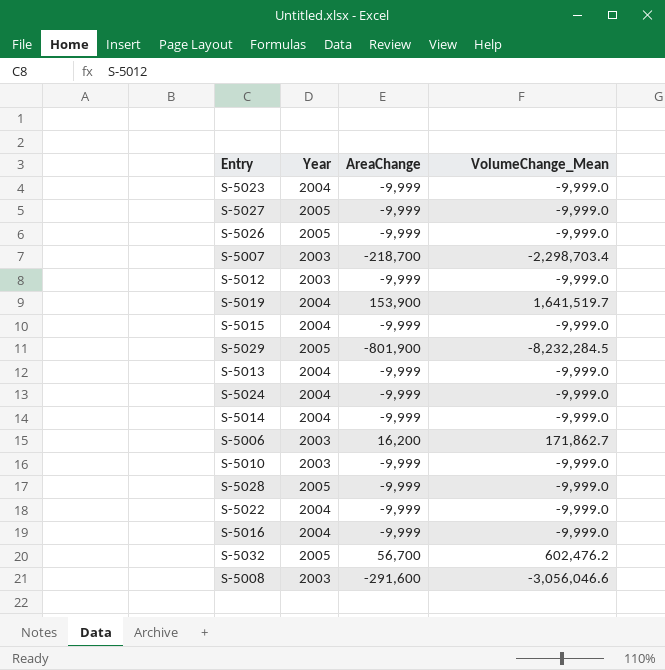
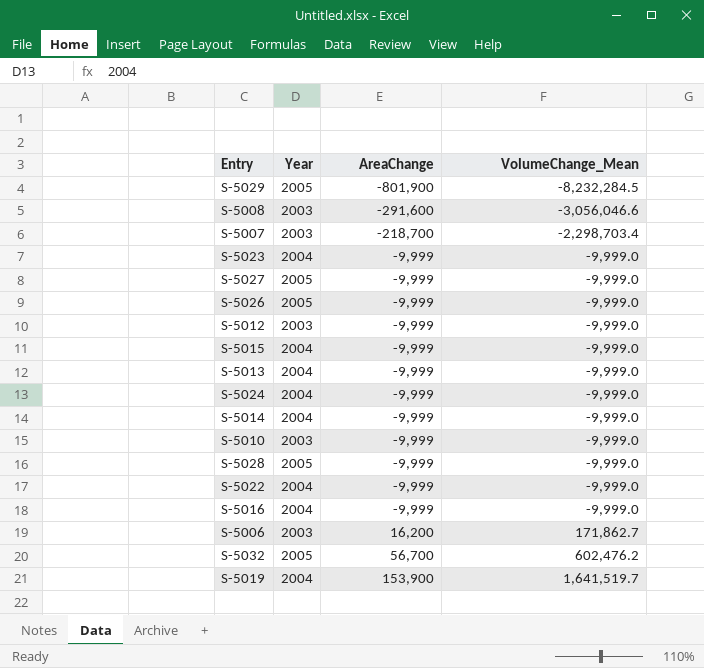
row order: none -> AreaChange ascending

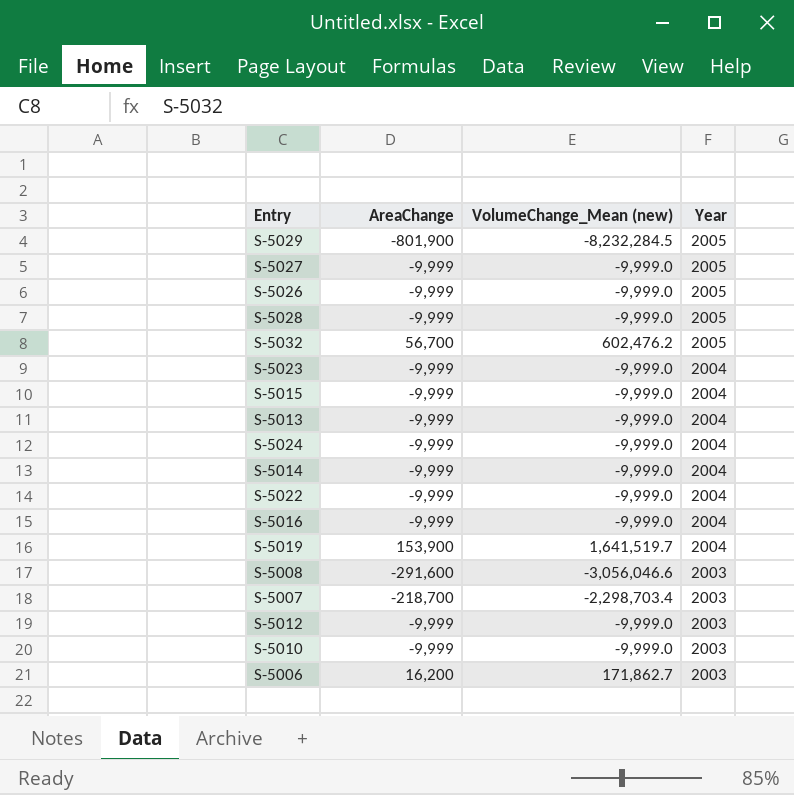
row order: AreaChange ascending -> Year descending
column name: VolumeChange_Mean -> VolumeChange_Mean (new)
column Year | position: 2 -> 4

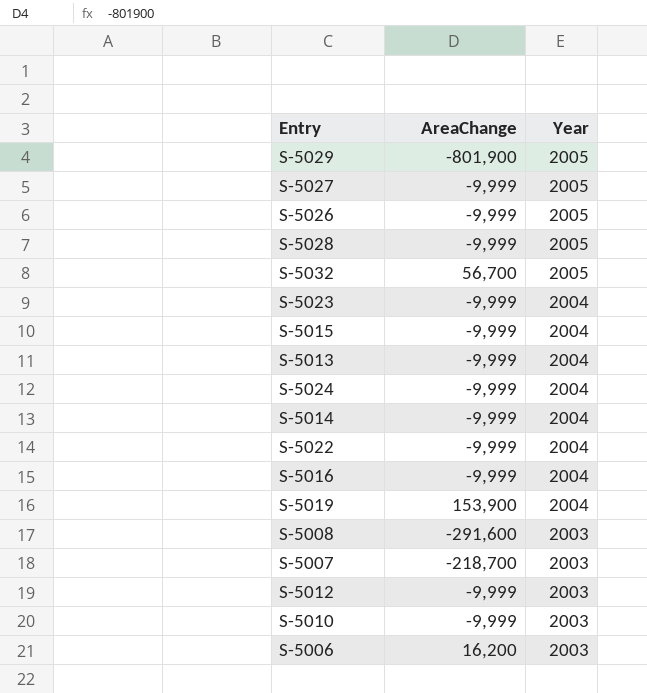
column VolumeChange_Mean (new) | position: 3 -> none

